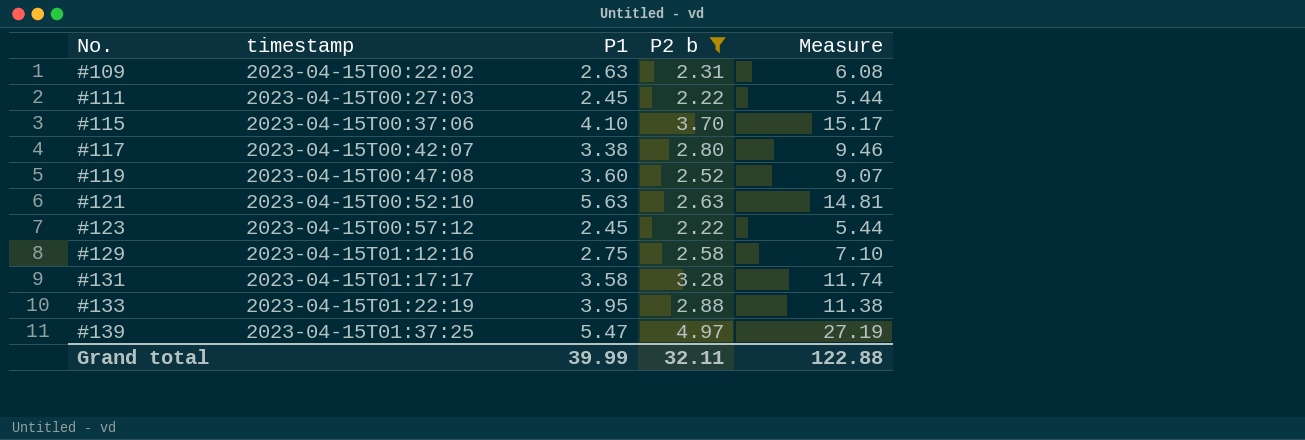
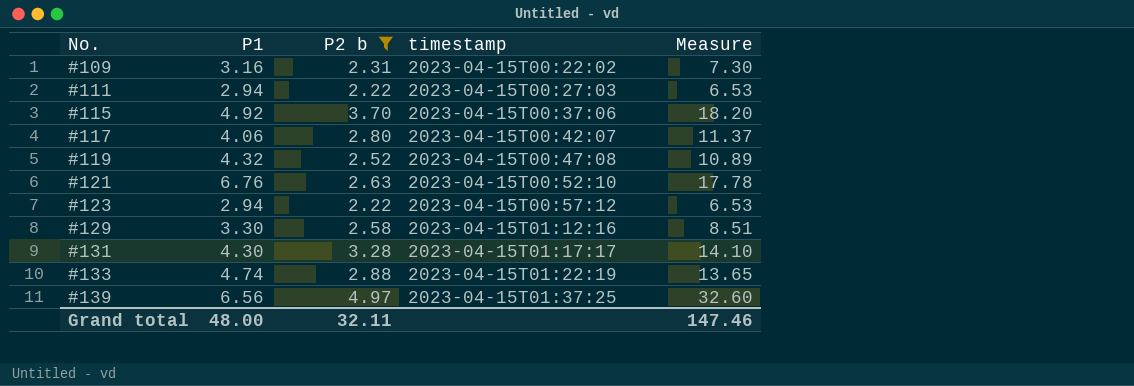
column timestamp | position: 2 -> 4
#109 | P1: 2.63 -> 3.16
#109 | Measure: 6.08 -> 7.30
#111 | P1: 2.45 -> 2.94
#111 | Measure: 5.44 -> 6.53
#115 | P1: 4.10 -> 4.92
#115 | Measure: 15.17 -> 18.20
#117 | P1: 3.38 -> 4.06
#117 | Measure: 9.46 -> 11.37
#119 | P1: 3.60 -> 4.32
#119 | Measure: 9.07 -> 10.89
#121 | P1: 5.63 -> 6.76
#121 | Measure: 14.81 -> 17.78
#123 | P1: 2.45 -> 2.94
#123 | Measure: 5.44 -> 6.53
#129 | P1: 2.75 -> 3.30
#129 | Measure: 7.10 -> 8.51
#131 | P1: 3.58 -> 4.30
#131 | Measure: 11.74 -> 14.10
#133 | P1: 3.95 -> 4.74
#133 | Measure: 11.38 -> 13.65
#139 | P1: 5.47 -> 6.56
#139 | Measure: 27.19 -> 32.60
Grand total | P1: 39.99 -> 48.00
Grand total | Measure: 122.88 -> 147.46

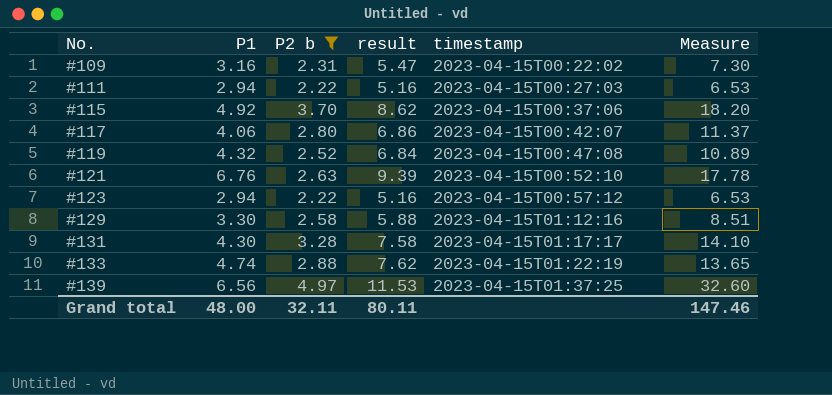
column result | formula: none -> [P1] + [P2 b]

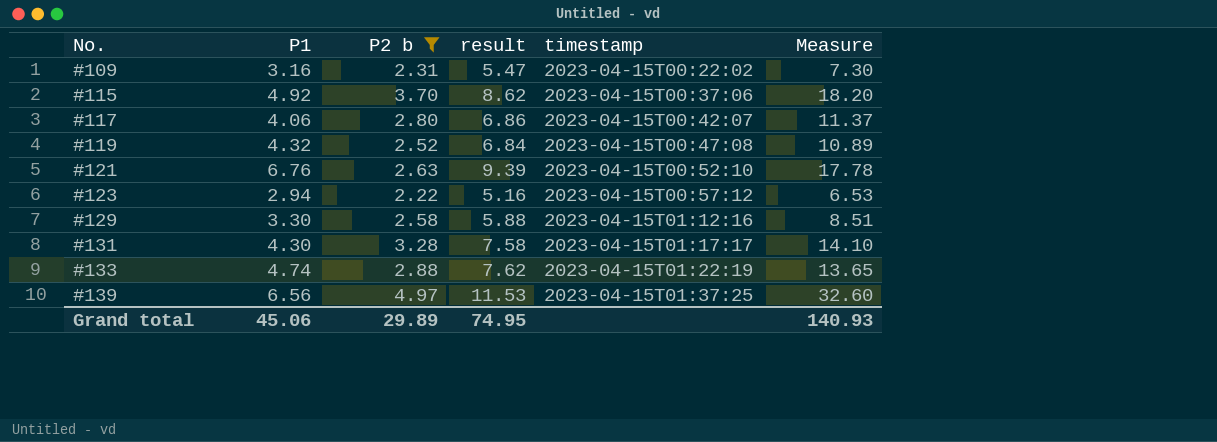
row #111: 2.94 | 2.22 | 5.16 | 2023-04-15T00:27:03 | 6.53 -> none
Grand total | P1: 48.00 -> 45.06
Grand total | P2 b: 32.11 -> 29.89
Grand total | result: 80.11 -> 74.95
Grand total | Measure: 147.46 -> 140.93

